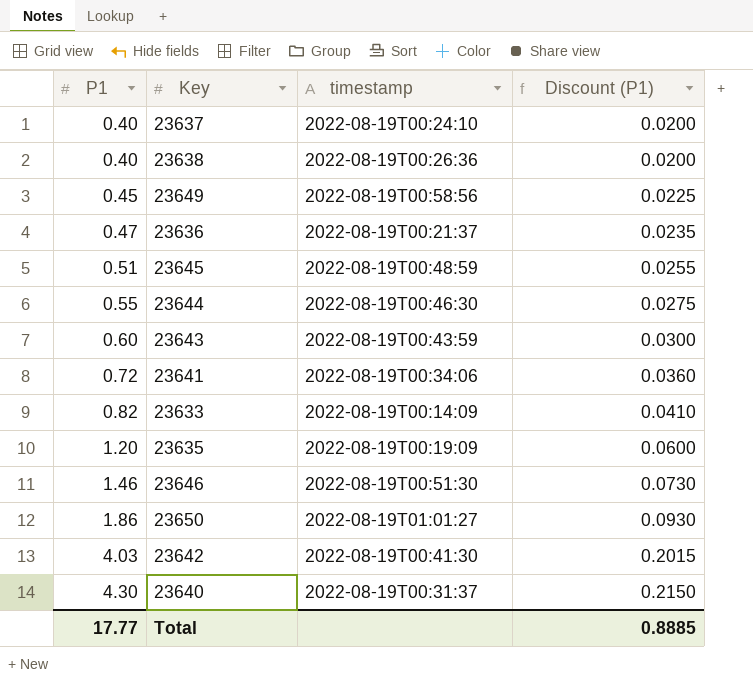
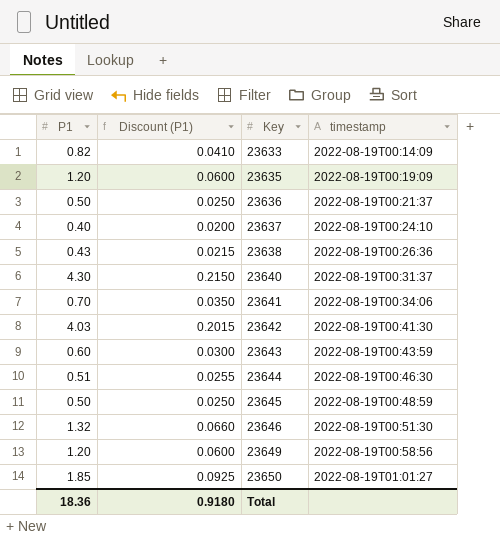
row order: P1 ascending -> Key ascending
column Discount (P1) | position: 4 -> 2
23636 | P1: 0.47 -> 0.50
23636 | Discount (P1): 0.0235 -> 0.0250
23638 | P1: 0.40 -> 0.43
23638 | Discount (P1): 0.0200 -> 0.0215
23641 | P1: 0.72 -> 0.70
23641 | Discount (P1): 0.0360 -> 0.0350
23644 | P1: 0.55 -> 0.51
23644 | Discount (P1): 0.0275 -> 0.0255
23645 | P1: 0.51 -> 0.50
23645 | Discount (P1): 0.0255 -> 0.0250
23646 | P1: 1.46 -> 1.32
23646 | Discount (P1): 0.0730 -> 0.0660
23649 | P1: 0.45 -> 1.20
23649 | Discount (P1): 0.0225 -> 0.0600
23650 | P1: 1.86 -> 1.85
23650 | Discount (P1): 0.0930 -> 0.0925
Total | P1: 17.77 -> 18.36
Total | Discount (P1): 0.8885 -> 0.9180

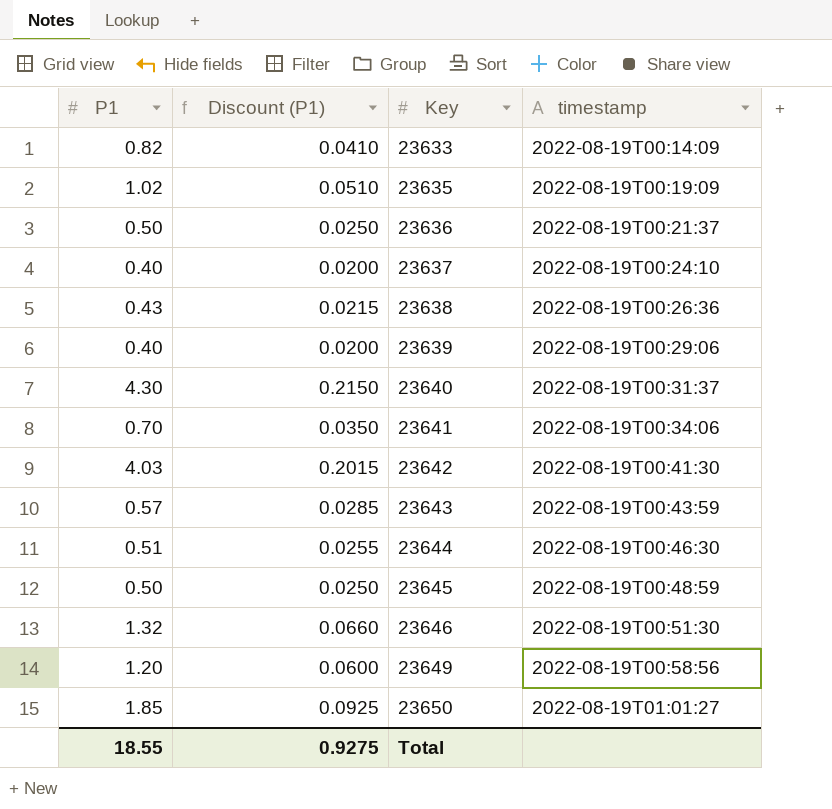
23635 | P1: 1.20 -> 1.02
23635 | Discount (P1): 0.0600 -> 0.0510
row 23639: none -> 0.40 | 0.0200 | 2022-08-19T00:29:06
23643 | P1: 0.60 -> 0.57
23643 | Discount (P1): 0.0300 -> 0.0285
Total | P1: 18.36 -> 18.55
Total | Discount (P1): 0.9180 -> 0.9275

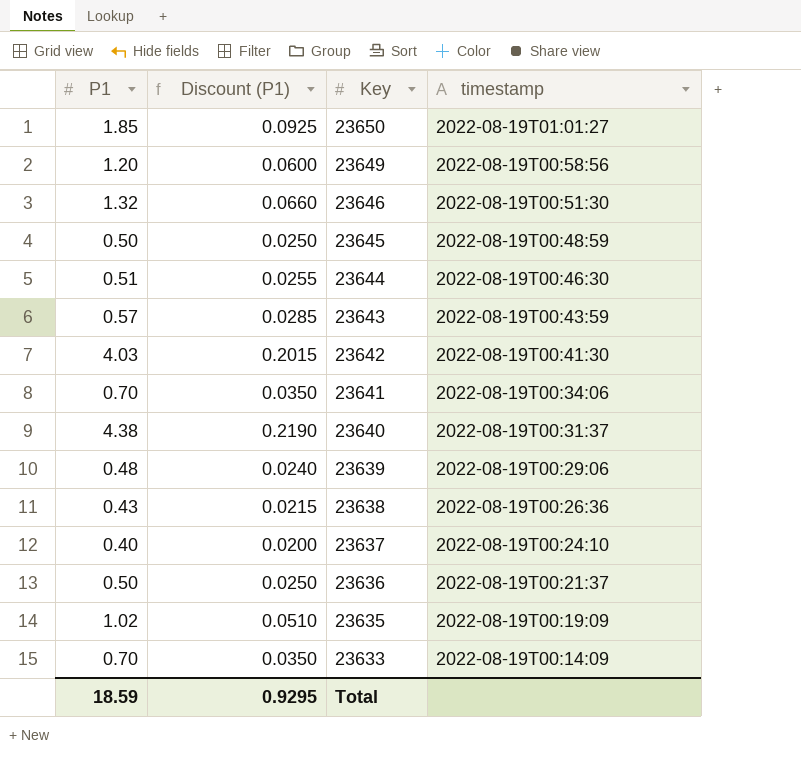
row order: Key ascending -> Key descending
23640 | P1: 4.30 -> 4.38
23640 | Discount (P1): 0.2150 -> 0.2190
23639 | P1: 0.40 -> 0.48
23639 | Discount (P1): 0.0200 -> 0.0240
23633 | P1: 0.82 -> 0.70
23633 | Discount (P1): 0.0410 -> 0.0350
Total | P1: 18.55 -> 18.59
Total | Discount (P1): 0.9275 -> 0.9295

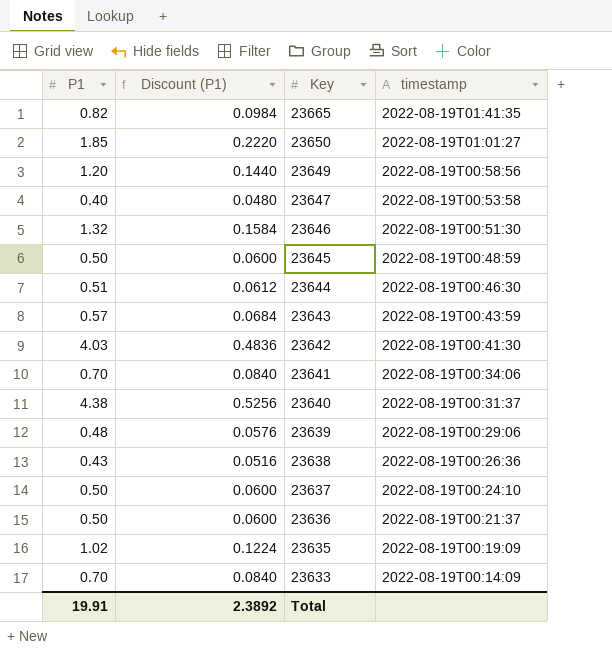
column Discount (P1) | formula: [P1] * 0.05 -> [P1] * 0.12
row 23665: none -> 0.82 | 0.0984 | 2022-08-19T01:41:35
row 23647: none -> 0.40 | 0.0480 | 2022-08-19T00:53:58
23637 | P1: 0.40 -> 0.50
Total | P1: 18.59 -> 19.91
Total | Discount (P1): 0.9295 -> 2.3892

